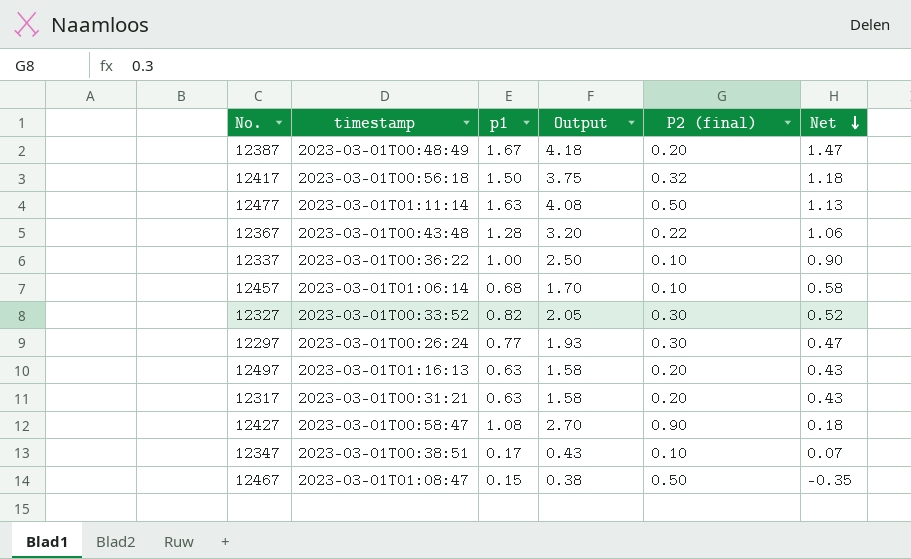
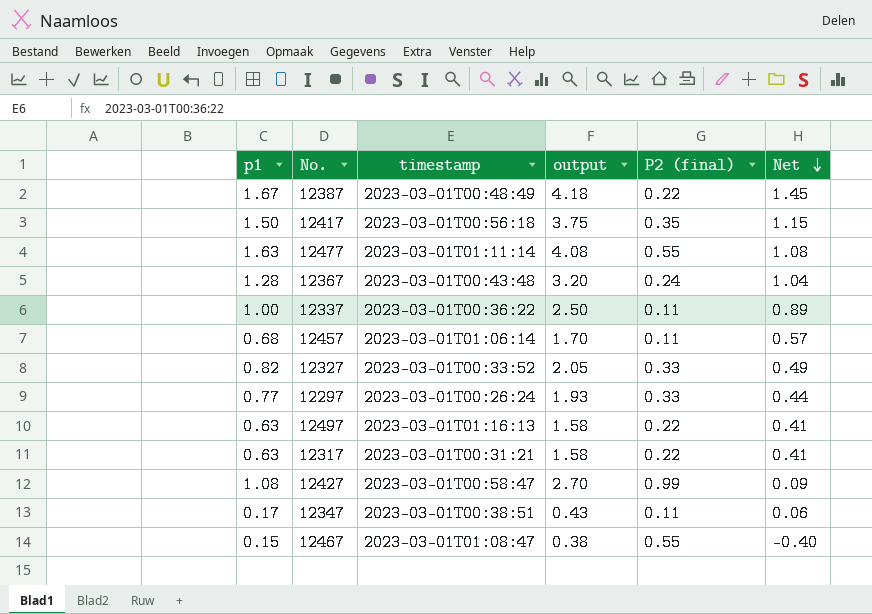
column p1 | position: 3 -> 1
column name: Output -> output
12387 | P2 (final): 0.20 -> 0.22
12387 | Net: 1.47 -> 1.45
12417 | P2 (final): 0.32 -> 0.35
12417 | Net: 1.18 -> 1.15
12477 | P2 (final): 0.50 -> 0.55
12477 | Net: 1.13 -> 1.08
12367 | P2 (final): 0.22 -> 0.24
12367 | Net: 1.06 -> 1.04
12337 | P2 (final): 0.10 -> 0.11
12337 | Net: 0.90 -> 0.89
12457 | P2 (final): 0.10 -> 0.11
12457 | Net: 0.58 -> 0.57
12327 | P2 (final): 0.30 -> 0.33
12327 | Net: 0.52 -> 0.49
12297 | P2 (final): 0.30 -> 0.33
12297 | Net: 0.47 -> 0.44
12497 | P2 (final): 0.20 -> 0.22
12497 | Net: 0.43 -> 0.41
12317 | P2 (final): 0.20 -> 0.22
12317 | Net: 0.43 -> 0.41
12427 | P2 (final): 0.90 -> 0.99
12427 | Net: 0.18 -> 0.09
12347 | P2 (final): 0.10 -> 0.11
12347 | Net: 0.07 -> 0.06
12467 | P2 (final): 0.50 -> 0.55
12467 | Net: -0.35 -> -0.40

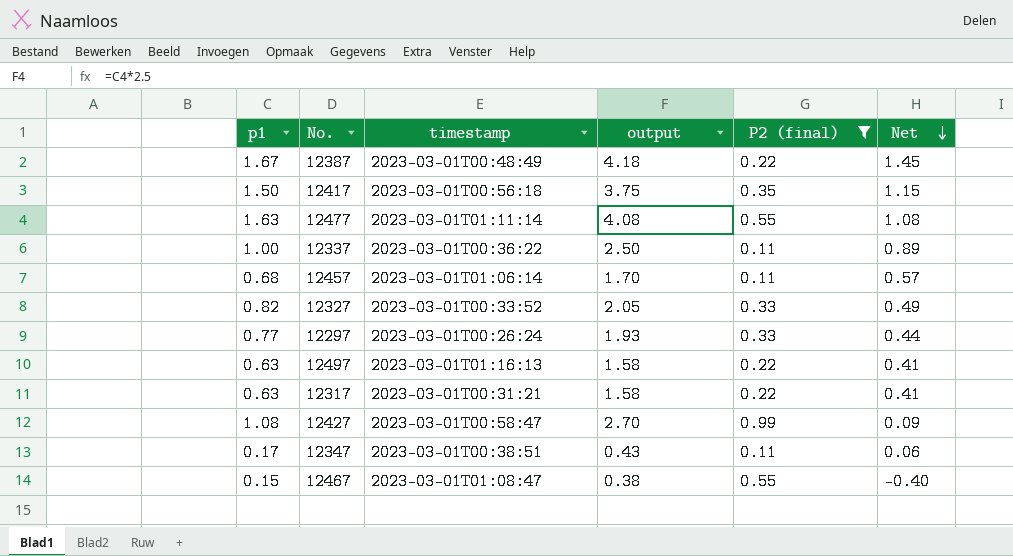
filter: none -> P2 (final) != 0.24

